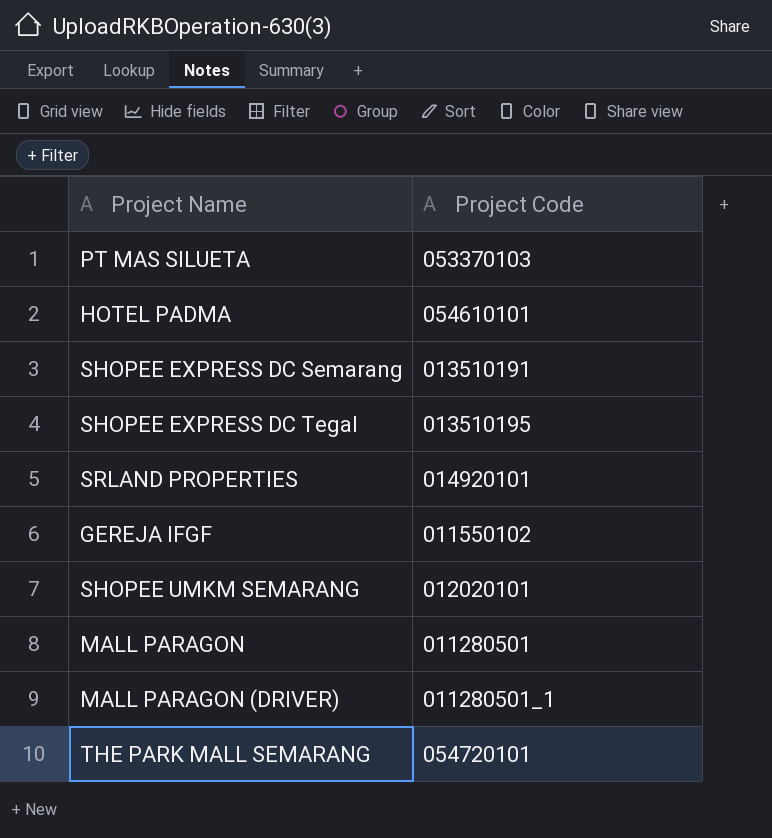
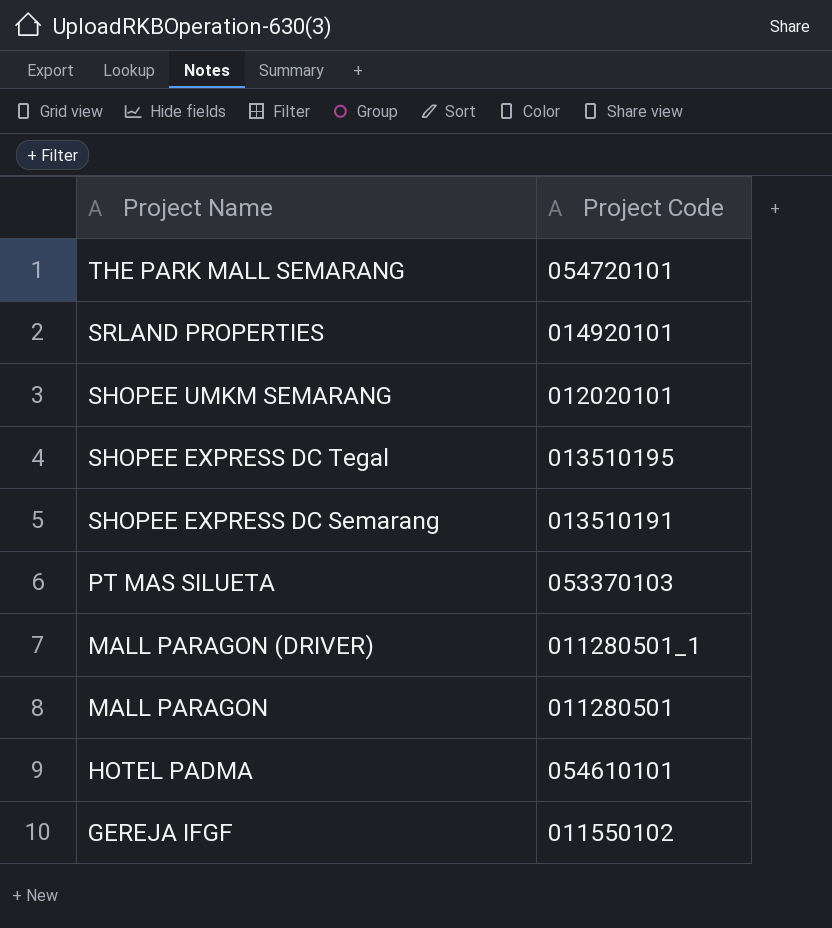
row order: none -> Project Name descending

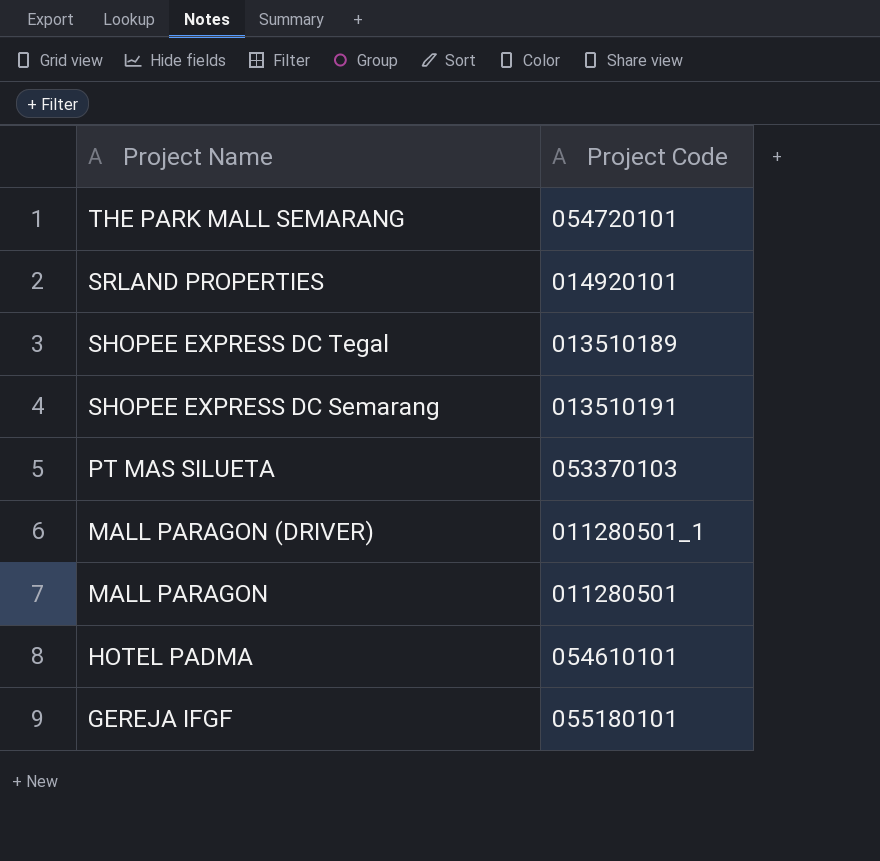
row SHOPEE UMKM SEMARANG: 012020101 -> none
SHOPEE EXPRESS DC Tegal | Project Code: 013510195 -> 013510189
GEREJA IFGF | Project Code: 011550102 -> 055180101

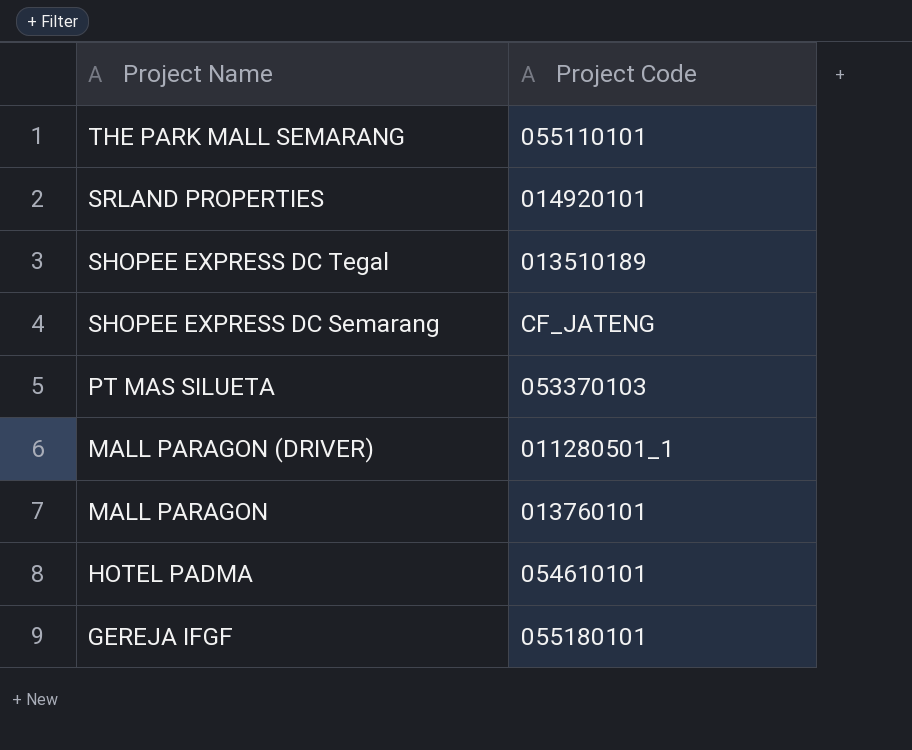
THE PARK MALL SEMARANG | Project Code: 054720101 -> 055110101
SHOPEE EXPRESS DC Semarang | Project Code: 013510191 -> CF_JATENG
MALL PARAGON | Project Code: 011280501 -> 013760101

